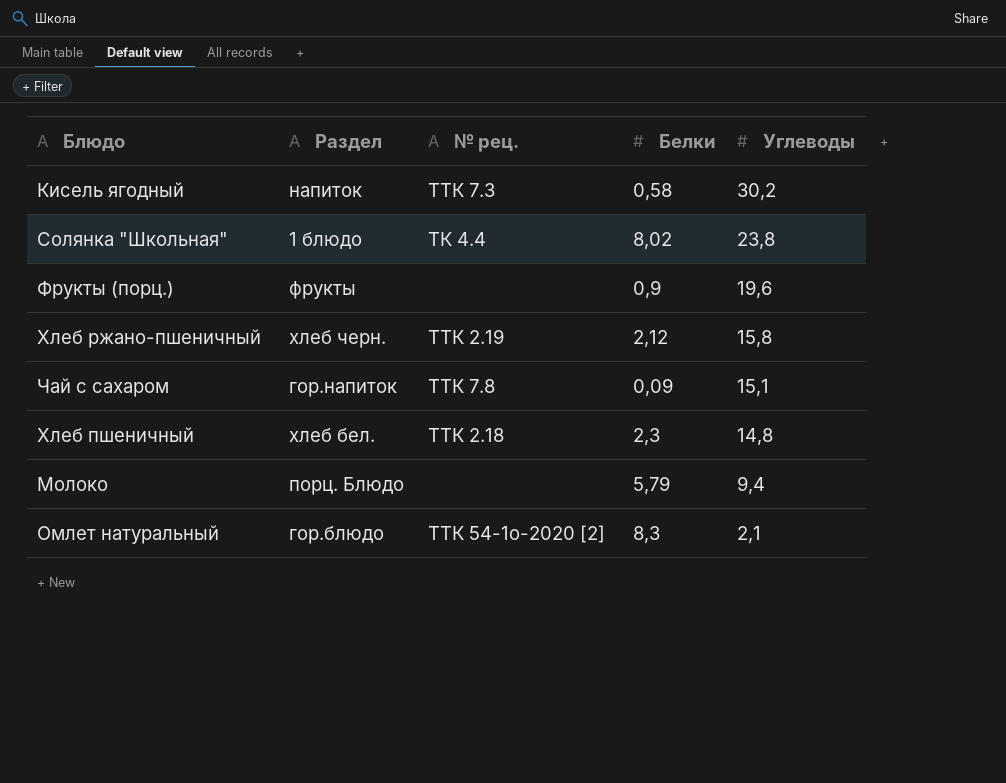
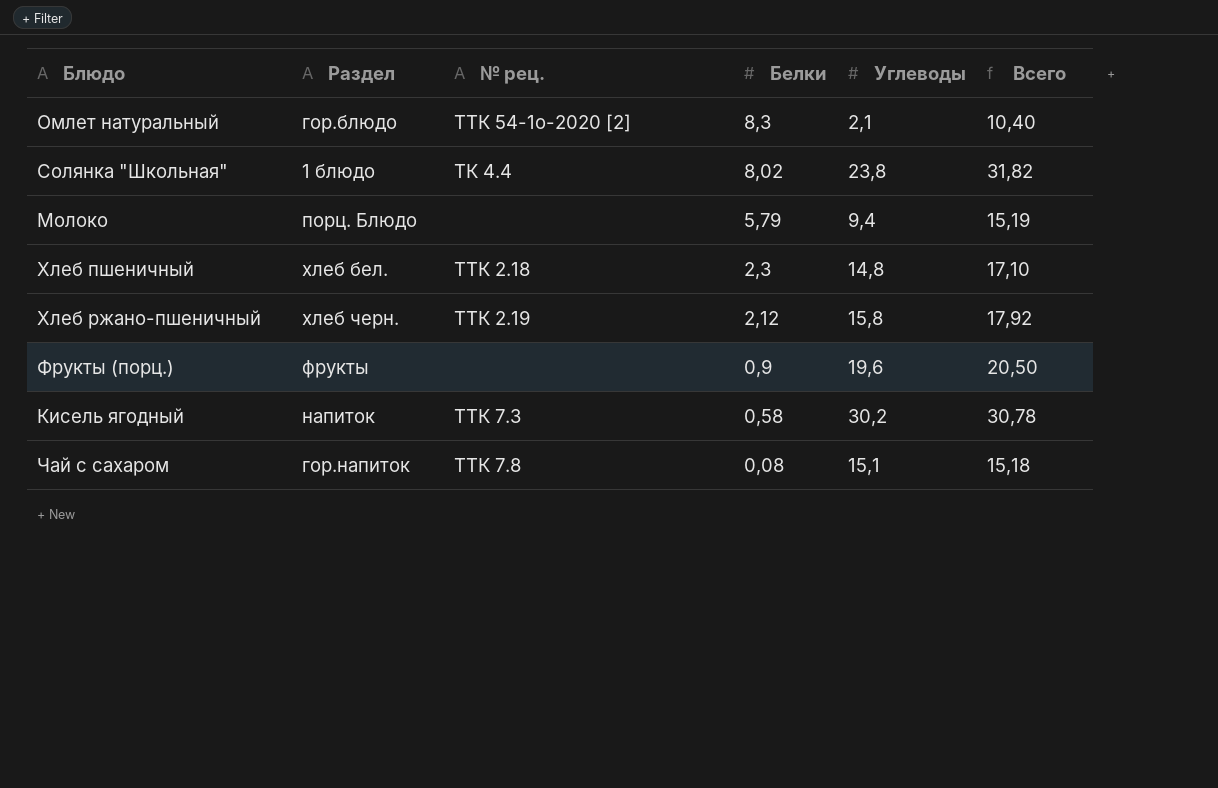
row order: Углеводы descending -> Белки descending
column Всего | formula: none -> [Белки] + [Углеводы]
Чай с сахаром | Белки: 0,09 -> 0,08

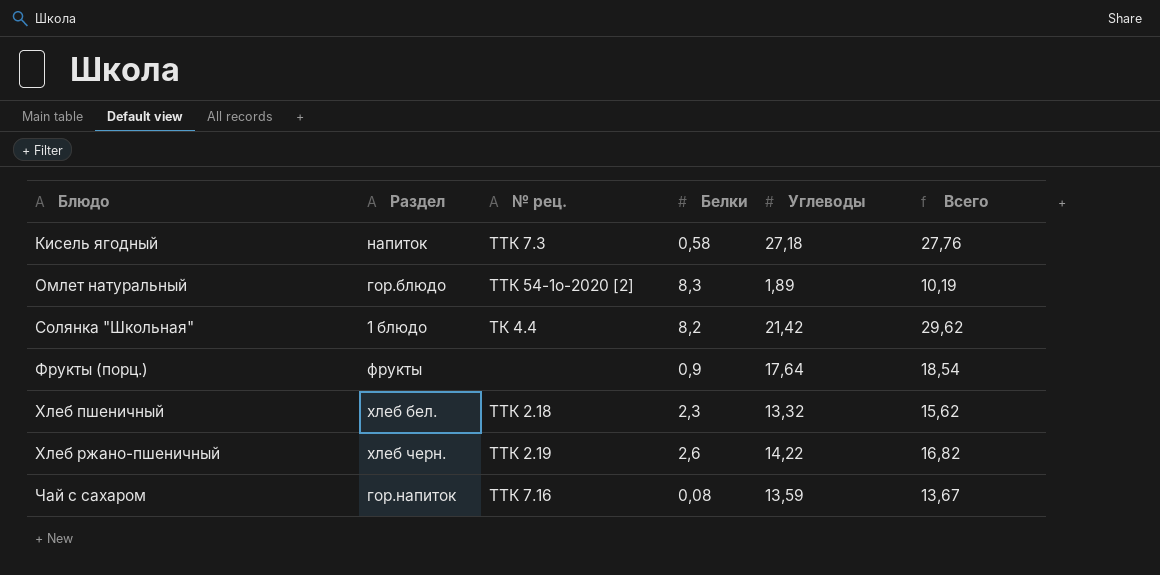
row order: Белки descending -> Блюдо ascending
row Молоко: порц. Блюдо | none | 5,79 | 9,4 | 15,19 -> none
Кисель ягодный | Углеводы: 30,2 -> 27,18
Кисель ягодный | Всего: 30,78 -> 27,76
Омлет натуральный | Углеводы: 2,1 -> 1,89
Омлет натуральный | Всего: 10,40 -> 10,19
Солянка "Школьная" | Белки: 8,02 -> 8,2
Солянка "Школьная" | Углеводы: 23,8 -> 21,42
Солянка "Школьная" | Всего: 31,82 -> 29,62
Фрукты (порц.) | Углеводы: 19,6 -> 17,64
Фрукты (порц.) | Всего: 20,50 -> 18,54
Хлеб пшеничный | Углеводы: 14,8 -> 13,32
Хлеб пшеничный | Всего: 17,10 -> 15,62
Хлеб ржано-пшеничный | Белки: 2,12 -> 2,6
Хлеб ржано-пшеничный | Углеводы: 15,8 -> 14,22
Хлеб ржано-пшеничный | Всего: 17,92 -> 16,82
Чай с сахаром | № рец.: ТТК 7.8 -> ТТК 7.16
Чай с сахаром | Углеводы: 15,1 -> 13,59
Чай с сахаром | Всего: 15,18 -> 13,67

